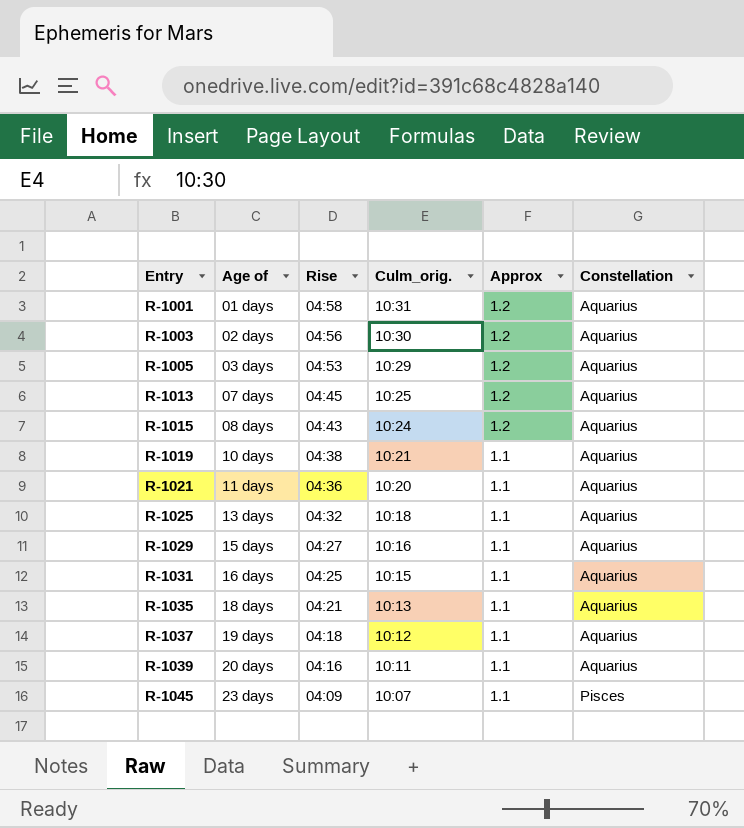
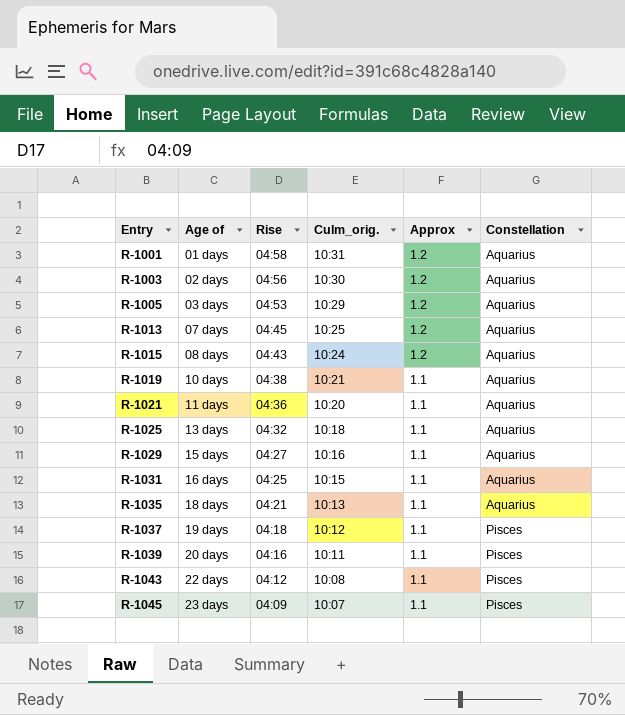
R-1037 | Constellation: Aquarius -> Pisces
R-1039 | Constellation: Aquarius -> Pisces
row R-1043: none -> 22 days | 04:12 | 10:08 | 1.1 | Pisces

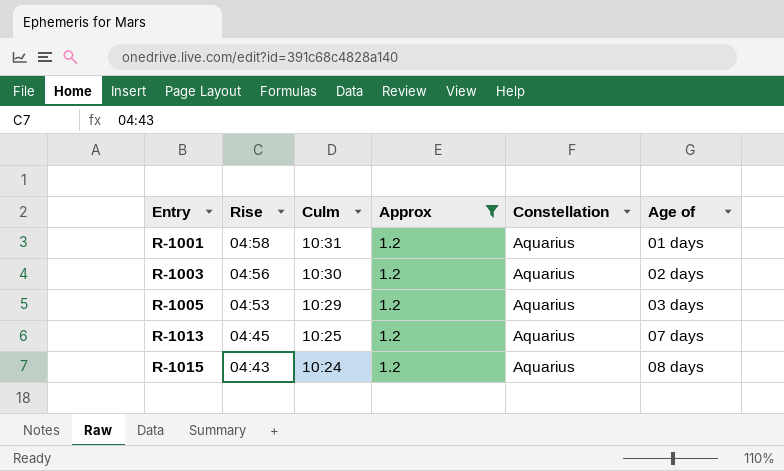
filter: none -> Approx = 1.2
column name: Culm_orig. -> Culm
column Age of | position: 2 -> 6

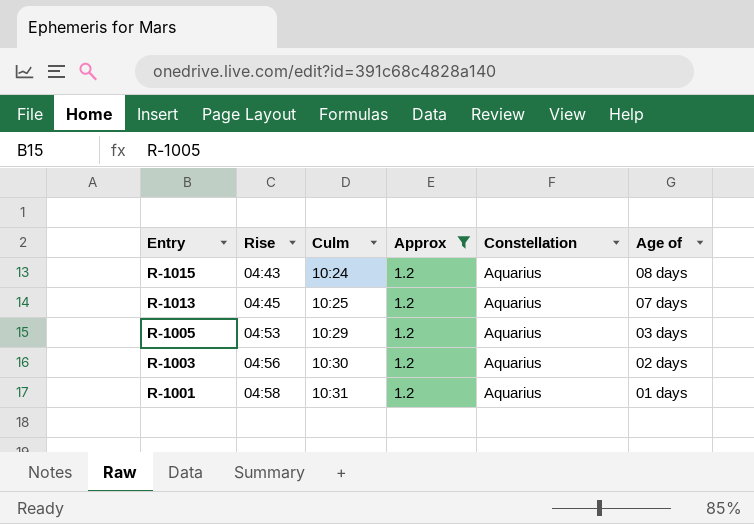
row order: Entry ascending -> Entry descending

